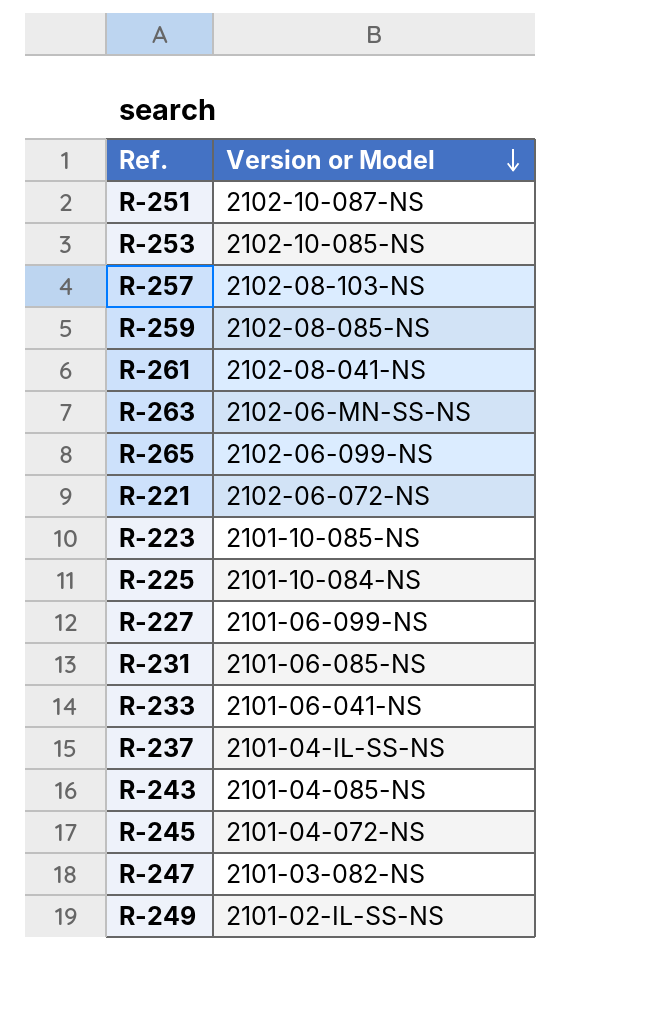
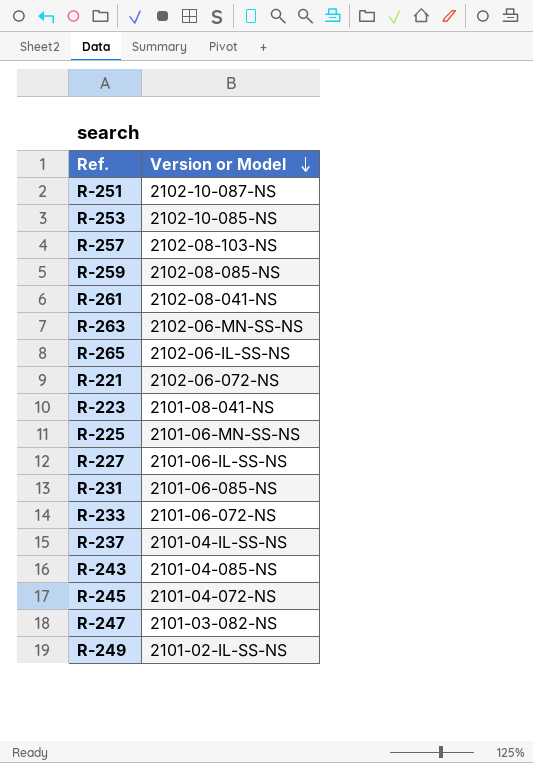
R-265 | Version or Model: 2102-06-099-NS -> 2102-06-IL-SS-NS
R-223 | Version or Model: 2101-10-085-NS -> 2101-08-041-NS
R-225 | Version or Model: 2101-10-084-NS -> 2101-06-MN-SS-NS
R-227 | Version or Model: 2101-06-099-NS -> 2101-06-IL-SS-NS
R-233 | Version or Model: 2101-06-041-NS -> 2101-06-072-NS

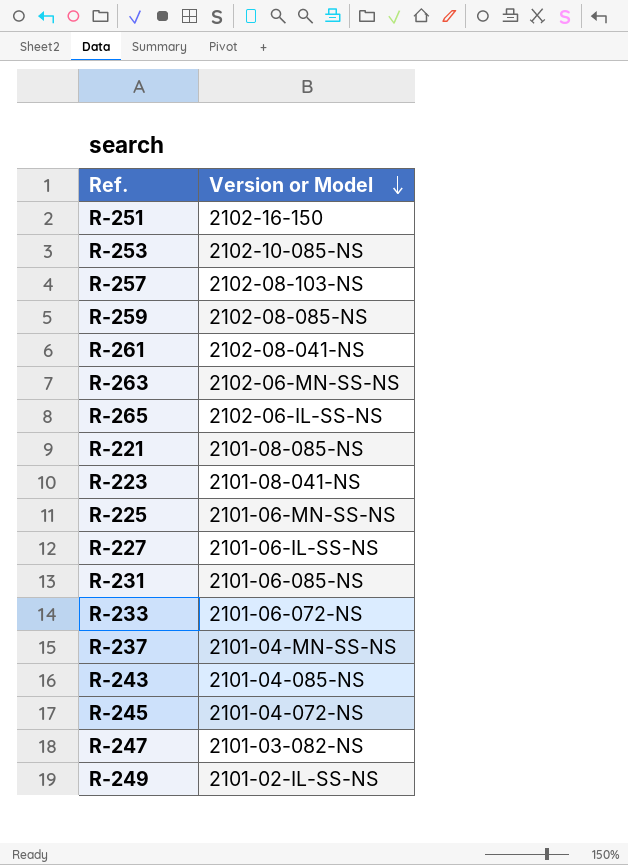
R-251 | Version or Model: 2102-10-087-NS -> 2102-16-150
R-221 | Version or Model: 2102-06-072-NS -> 2101-08-085-NS
R-237 | Version or Model: 2101-04-IL-SS-NS -> 2101-04-MN-SS-NS

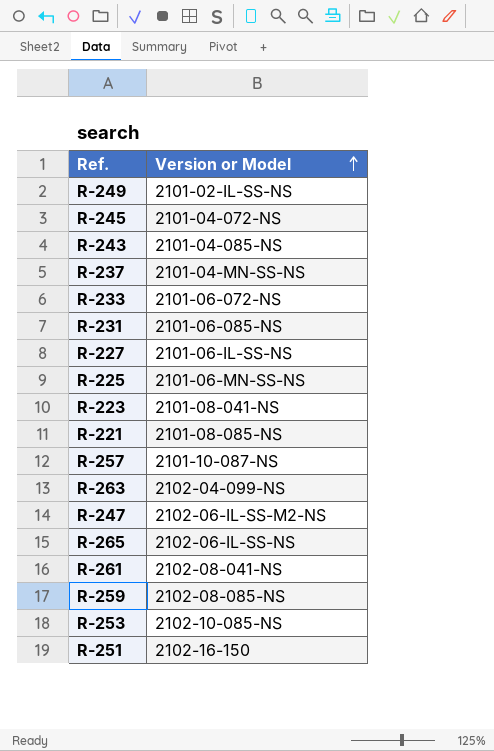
row order: Version or Model descending -> Version or Model ascending
R-257 | Version or Model: 2102-08-103-NS -> 2101-10-087-NS
R-263 | Version or Model: 2102-06-MN-SS-NS -> 2102-04-099-NS
R-247 | Version or Model: 2101-03-082-NS -> 2102-06-IL-SS-M2-NS

